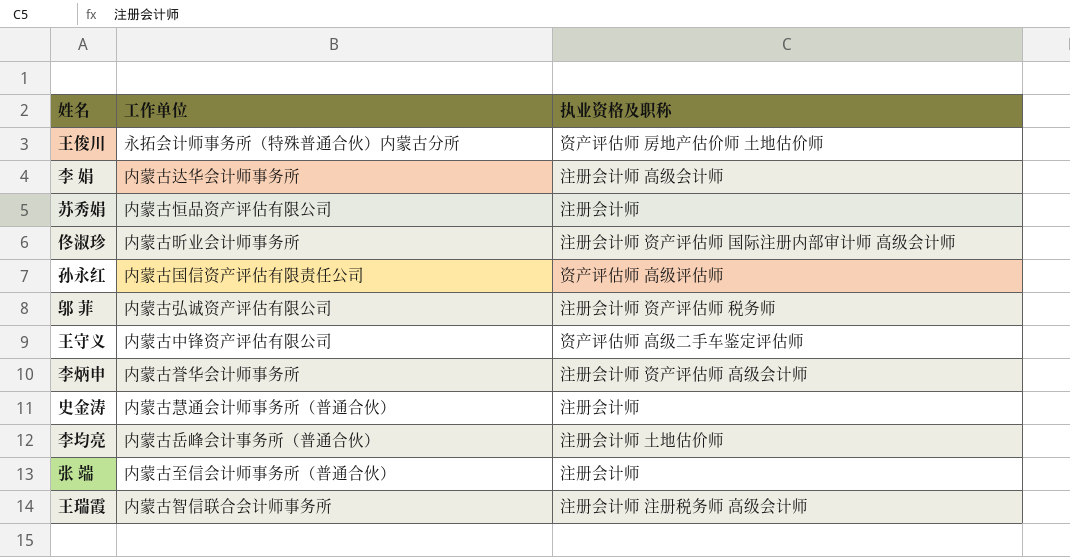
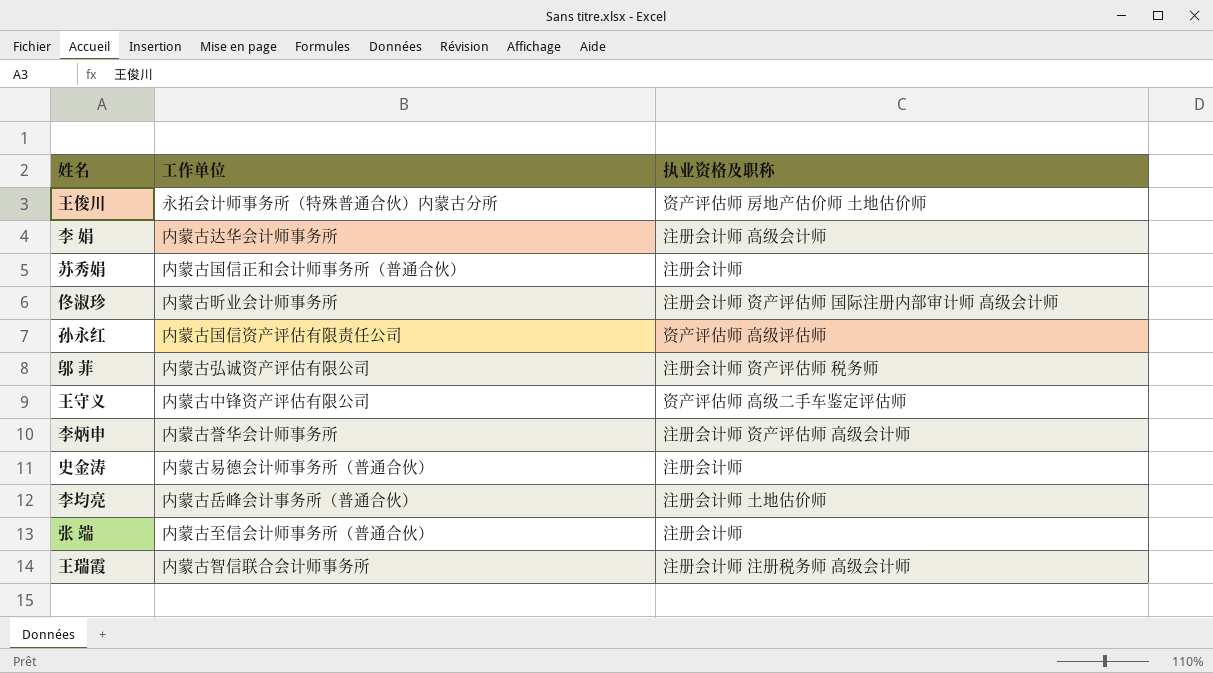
苏秀娟 | 工作单位: 内蒙古恒品资产评估有限公司 -> 内蒙古国信正和会计师事务所（普通合伙）
史金涛 | 工作单位: 内蒙古慧通会计师事务所（普通合伙） -> 内蒙古易德会计师事务所（普通合伙）

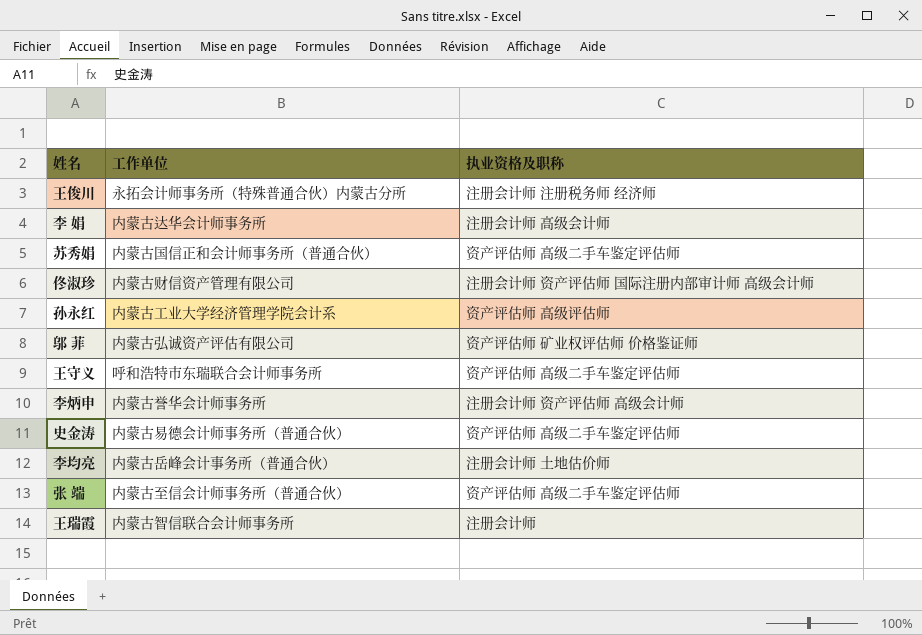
王俊川 | 执业资格及职称: 资产评估师 房地产估价师 土地估价师 -> 注册会计师 注册税务师 经济师
苏秀娟 | 执业资格及职称: 注册会计师 -> 资产评估师 高级二手车鉴定评估师
佟淑珍 | 工作单位: 内蒙古昕业会计师事务所 -> 内蒙古财信资产管理有限公司
孙永红 | 工作单位: 内蒙古国信资产评估有限责任公司 -> 内蒙古工业大学经济管理学院会计系
邬 菲 | 执业资格及职称: 注册会计师 资产评估师 税务师 -> 资产评估师 矿业权评估师 价格鉴证师
王守义 | 工作单位: 内蒙古中锋资产评估有限公司 -> 呼和浩特市东瑞联合会计师事务所
史金涛 | 执业资格及职称: 注册会计师 -> 资产评估师 高级二手车鉴定评估师
张 端 | 执业资格及职称: 注册会计师 -> 资产评估师 高级二手车鉴定评估师
王瑞霞 | 执业资格及职称: 注册会计师 注册税务师 高级会计师 -> 注册会计师

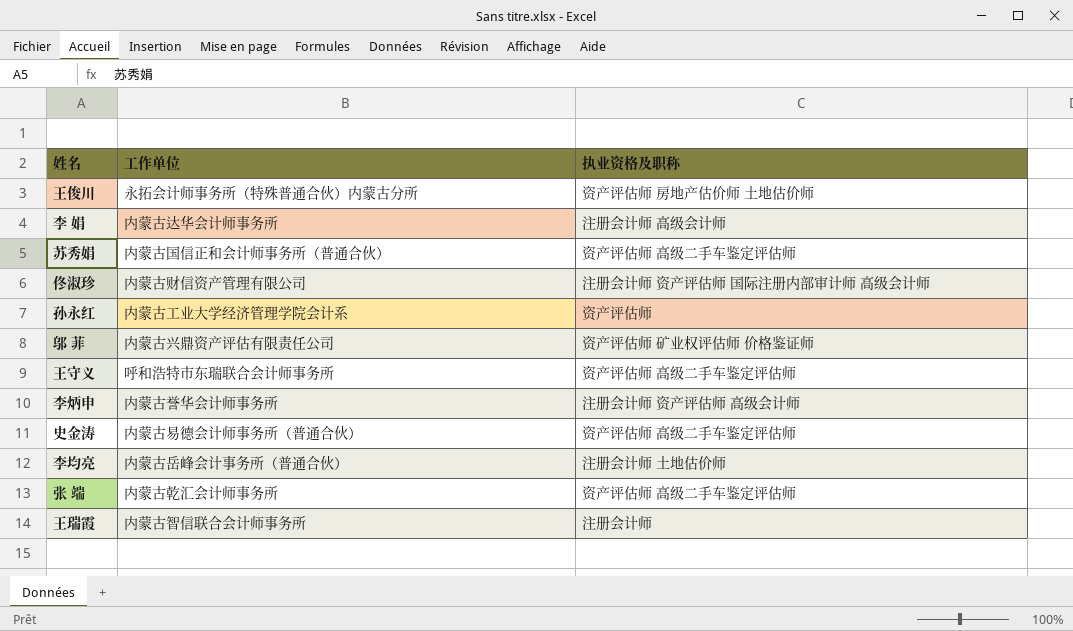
王俊川 | 执业资格及职称: 注册会计师 注册税务师 经济师 -> 资产评估师 房地产估价师 土地估价师
孙永红 | 执业资格及职称: 资产评估师 高级评估师 -> 资产评估师
邬 菲 | 工作单位: 内蒙古弘诚资产评估有限公司 -> 内蒙古兴鼎资产评估有限责任公司
张 端 | 工作单位: 内蒙古至信会计师事务所（普通合伙） -> 内蒙古乾汇会计师事务所

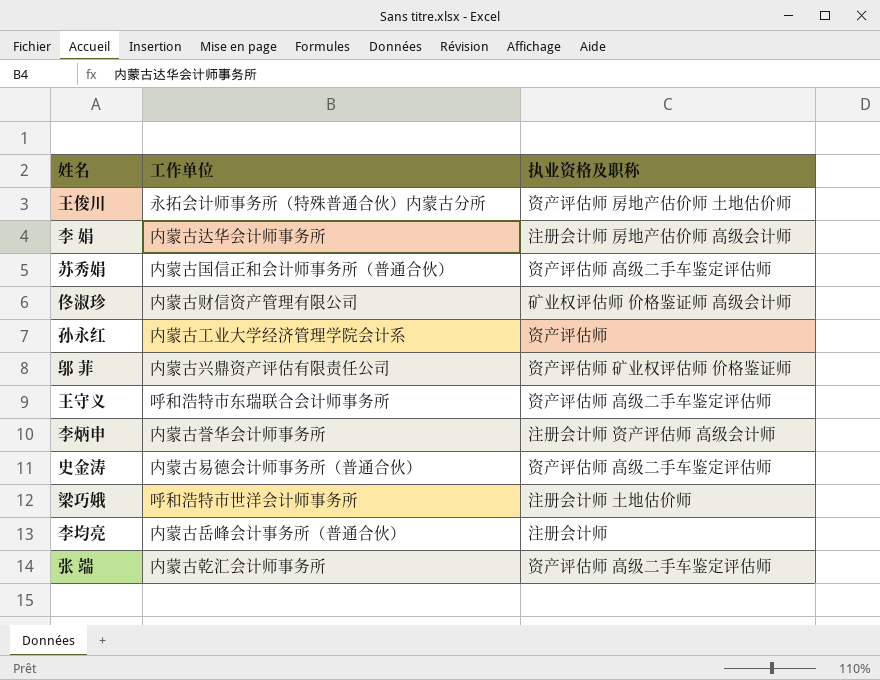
row 王瑞霞: 内蒙古智信联合会计师事务所 | 注册会计师 -> none
李 娟 | 执业资格及职称: 注册会计师 高级会计师 -> 注册会计师 房地产估价师 高级会计师
佟淑珍 | 执业资格及职称: 注册会计师 资产评估师 国际注册内部审计师 高级会计师 -> 矿业权评估师 价格鉴证师 高级会计师
row 梁巧娥: none -> 呼和浩特市世洋会计师事务所 | 注册会计师 土地估价师
李均亮 | 执业资格及职称: 注册会计师 土地估价师 -> 注册会计师

